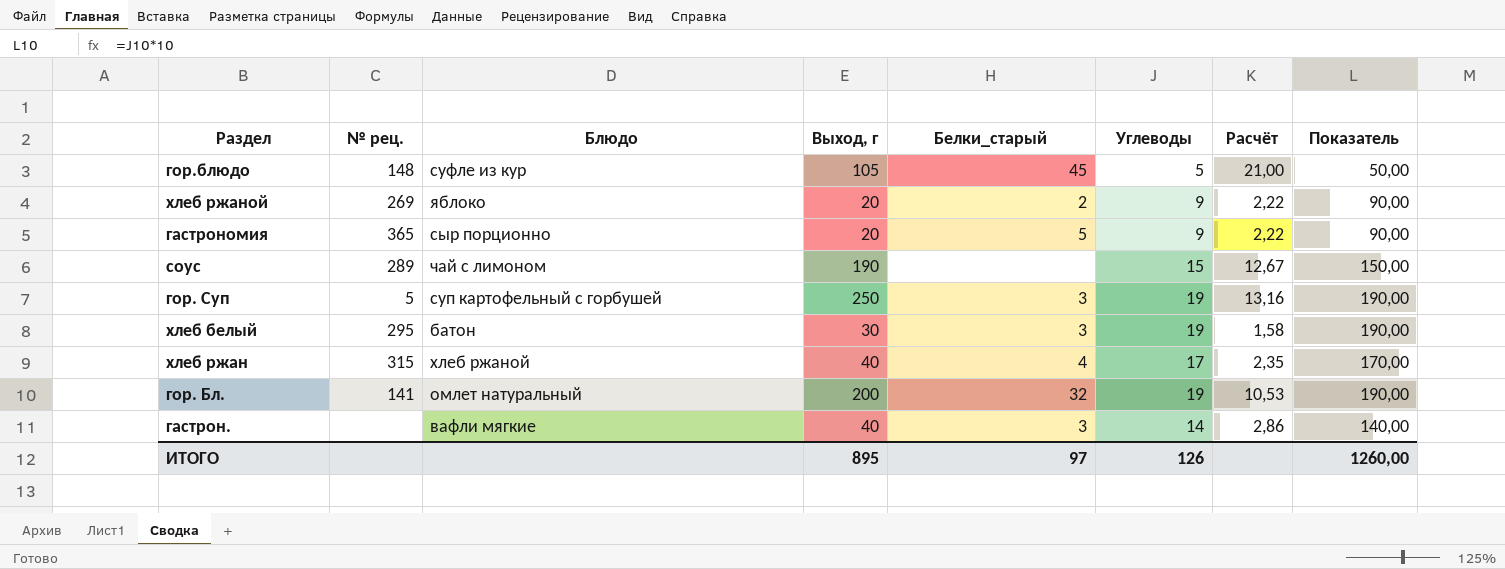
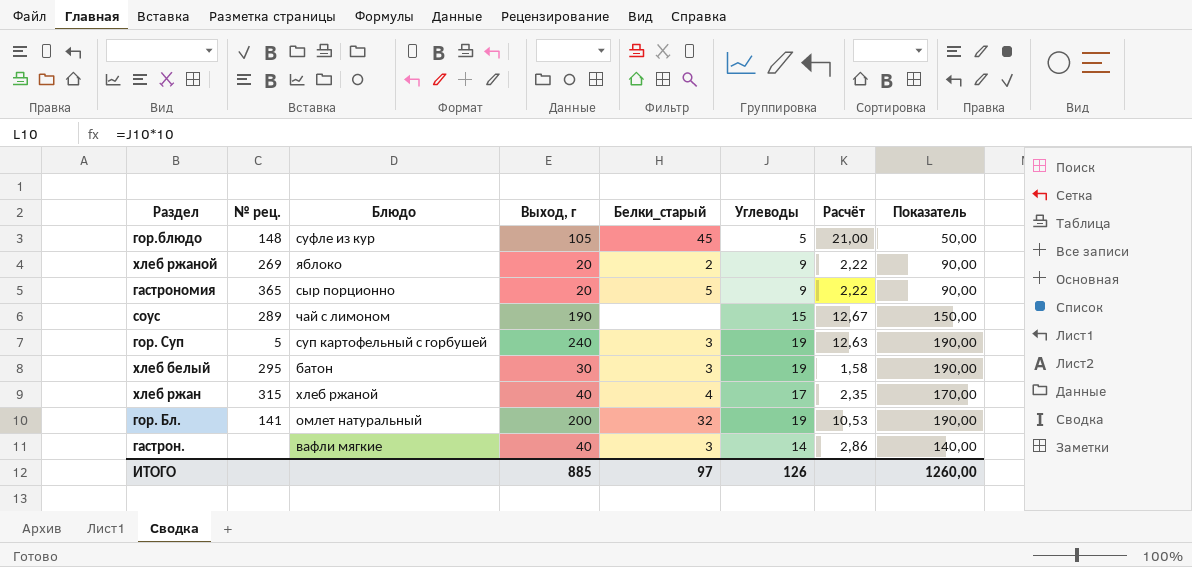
гор. Суп | Выход, г: 250 -> 240
гор. Суп | Расчёт: 13,16 -> 12,63
ИТОГО | Выход, г: 895 -> 885

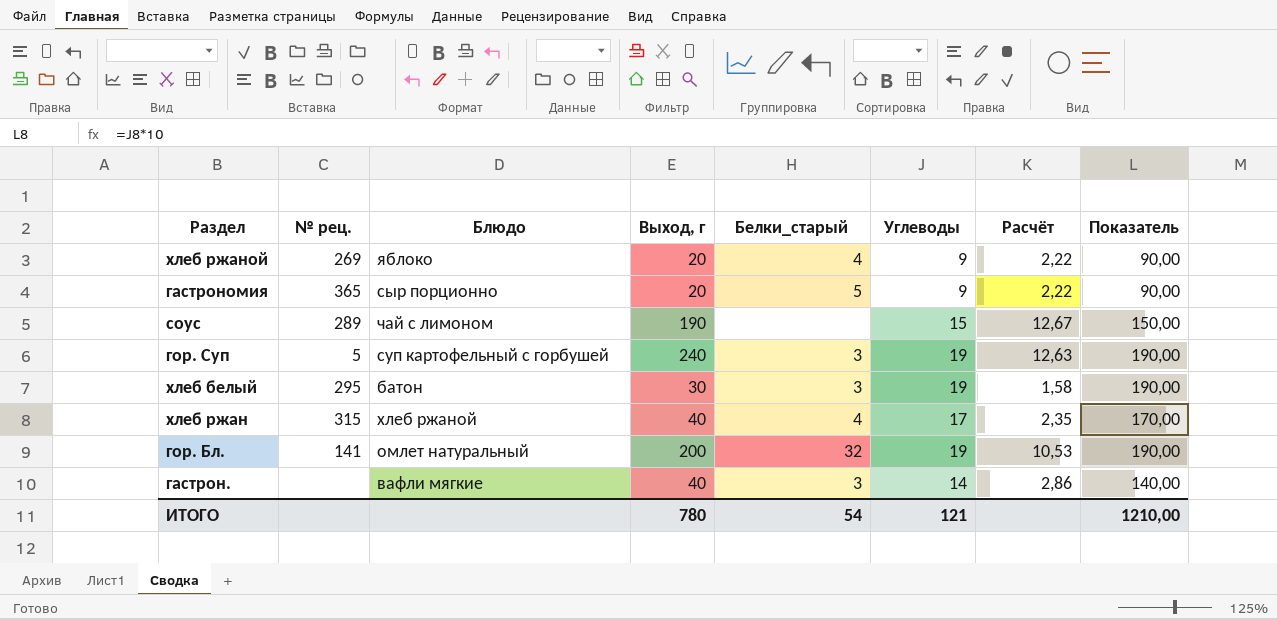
row гор.блюдо: 148 | суфле из кур | 105 | 45 | 5 | 21,00 | 50,00 -> none
хлеб ржаной | Белки_старый: 2 -> 4
ИТОГО | Выход, г: 885 -> 780
ИТОГО | Белки_старый: 97 -> 54
ИТОГО | Углеводы: 126 -> 121
ИТОГО | Показатель: 1260,00 -> 1210,00

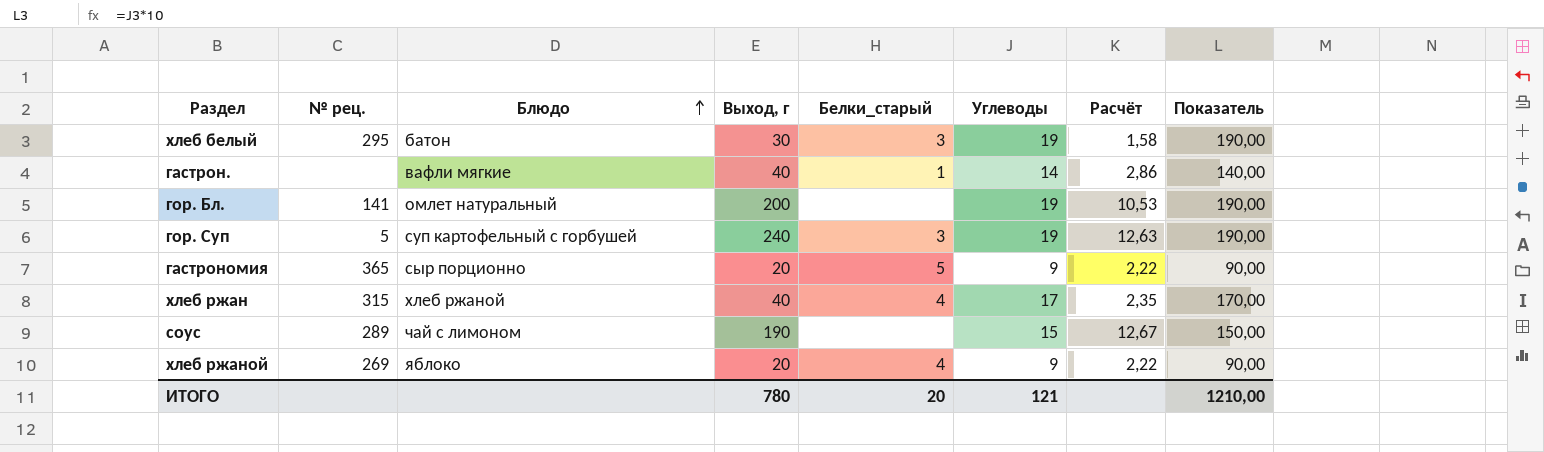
row order: none -> Блюдо ascending
гастрон. | Белки_старый: 3 -> 1
гор. Бл. | Белки_старый: 32 -> none
ИТОГО | Белки_старый: 54 -> 20

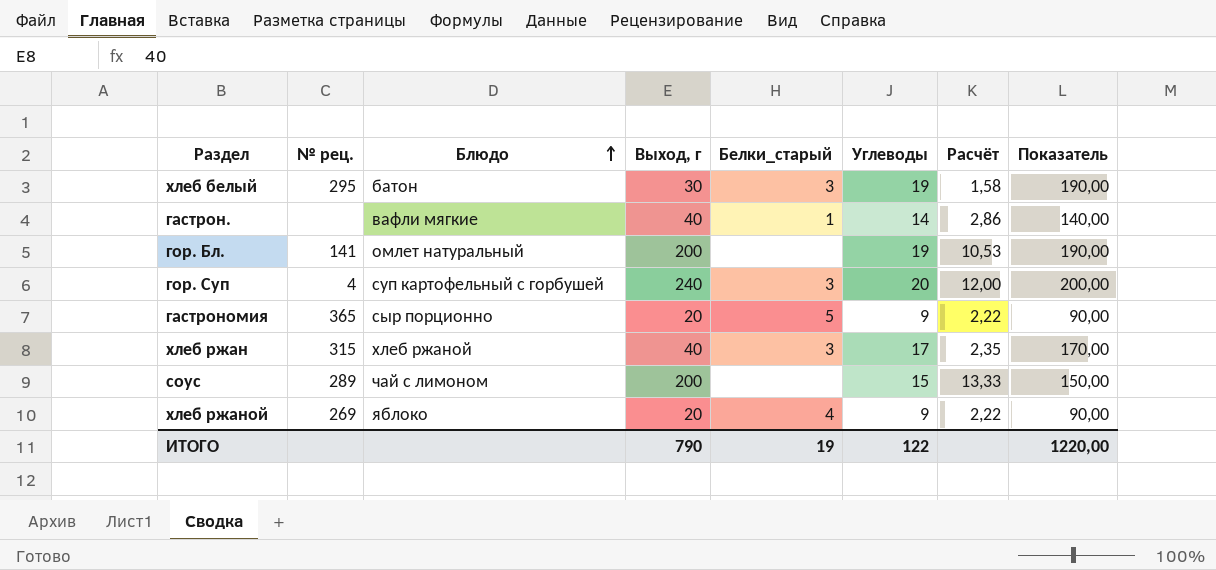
гор. Суп | № рец.: 5 -> 4
гор. Суп | Углеводы: 19 -> 20
гор. Суп | Расчёт: 12,63 -> 12,00
гор. Суп | Показатель: 190,00 -> 200,00
хлеб ржан | Белки_старый: 4 -> 3
соус | Выход, г: 190 -> 200
соус | Расчёт: 12,67 -> 13,33
ИТОГО | Выход, г: 780 -> 790
ИТОГО | Белки_старый: 20 -> 19
ИТОГО | Углеводы: 121 -> 122
ИТОГО | Показатель: 1210,00 -> 1220,00

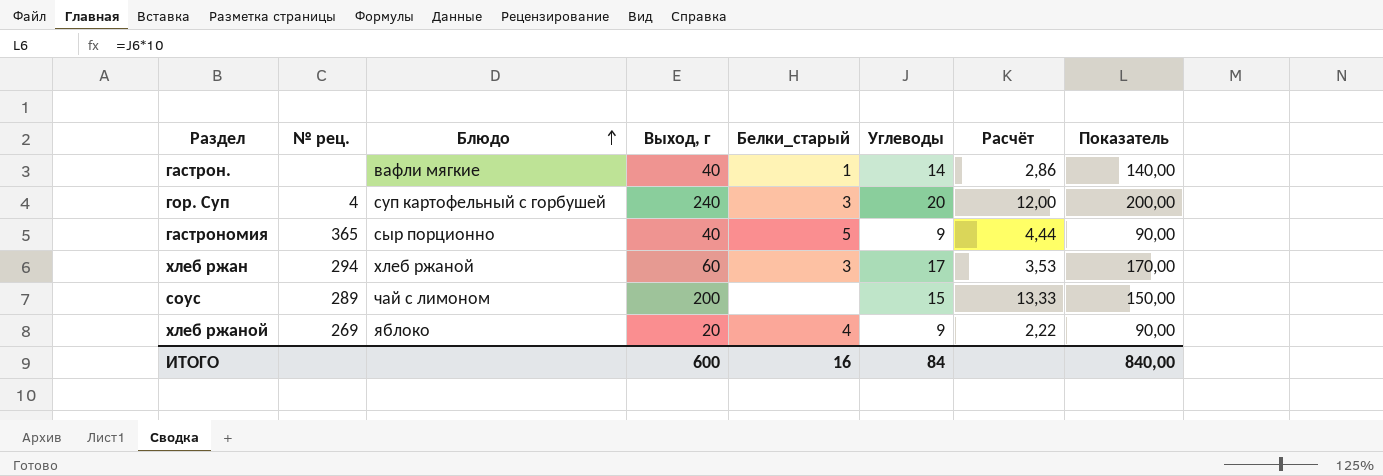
row хлеб белый: 295 | батон | 30 | 3 | 19 | 1,58 | 190,00 -> none
row гор. Бл.: 141 | омлет натуральный | 200 | none | 19 | 10,53 | 190,00 -> none
гастрономия | Выход, г: 20 -> 40
гастрономия | Расчёт: 2,22 -> 4,44
хлеб ржан | № рец.: 315 -> 294
хлеб ржан | Выход, г: 40 -> 60
хлеб ржан | Расчёт: 2,35 -> 3,53
ИТОГО | Выход, г: 790 -> 600
ИТОГО | Белки_старый: 19 -> 16
ИТОГО | Углеводы: 122 -> 84
ИТОГО | Показатель: 1220,00 -> 840,00

